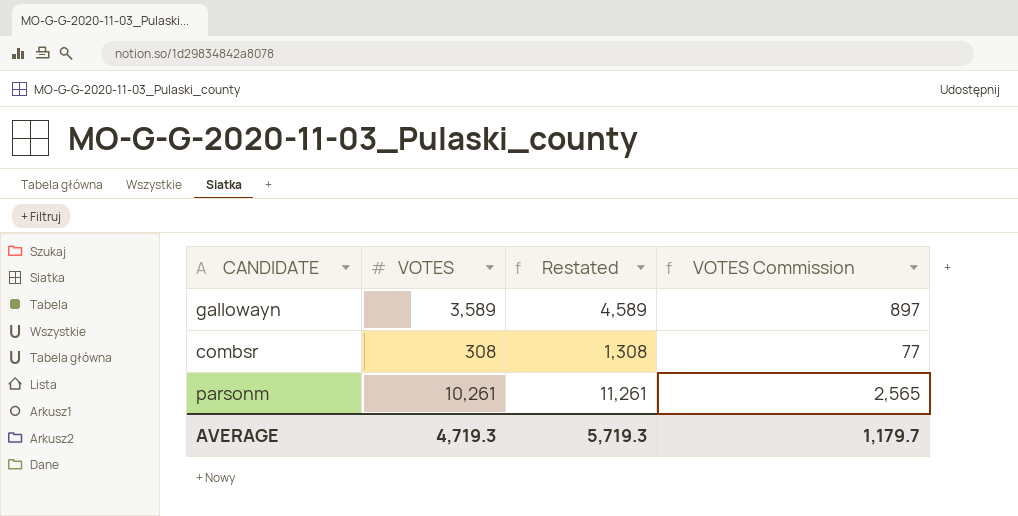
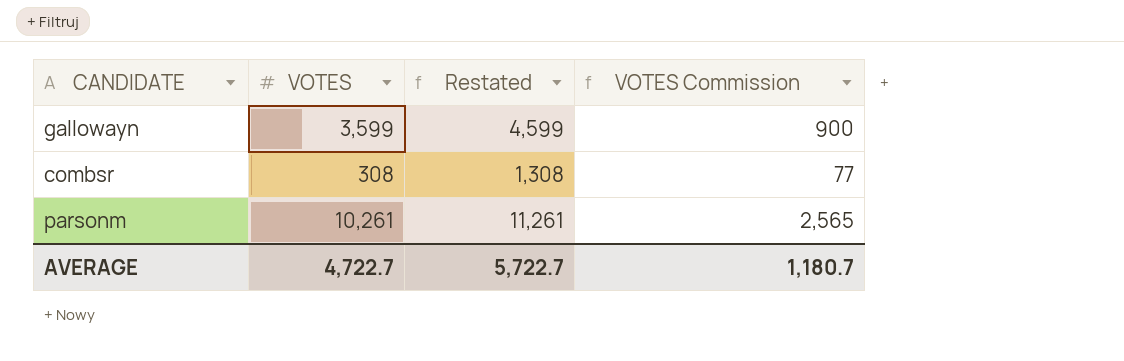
gallowayn | VOTES: 3,589 -> 3,599
gallowayn | Restated: 4,589 -> 4,599
gallowayn | VOTES Commission: 897 -> 900
AVERAGE | VOTES: 4,719.3 -> 4,722.7
AVERAGE | Restated: 5,719.3 -> 5,722.7
AVERAGE | VOTES Commission: 1,179.7 -> 1,180.7

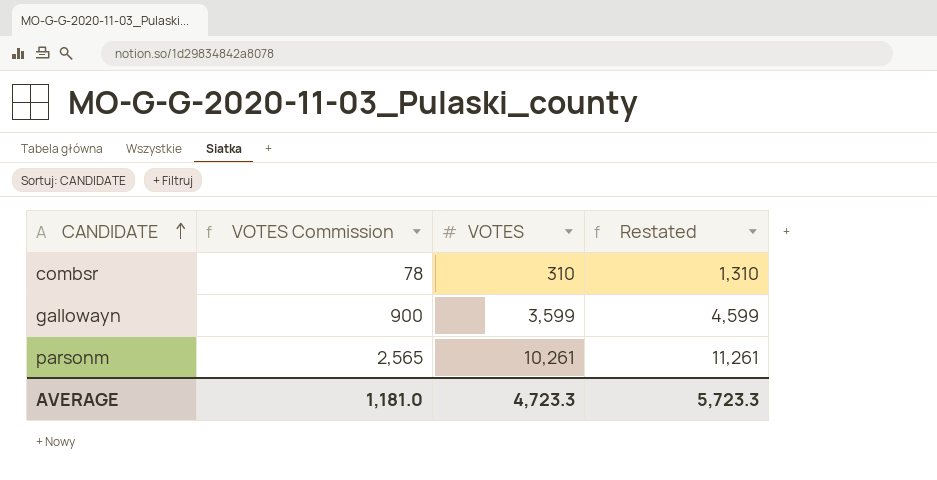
row order: none -> CANDIDATE ascending
column VOTES Commission | position: 4 -> 2
combsr | VOTES Commission: 77 -> 78
combsr | VOTES: 308 -> 310
combsr | Restated: 1,308 -> 1,310
AVERAGE | VOTES Commission: 1,180.7 -> 1,181.0
AVERAGE | VOTES: 4,722.7 -> 4,723.3
AVERAGE | Restated: 5,722.7 -> 5,723.3

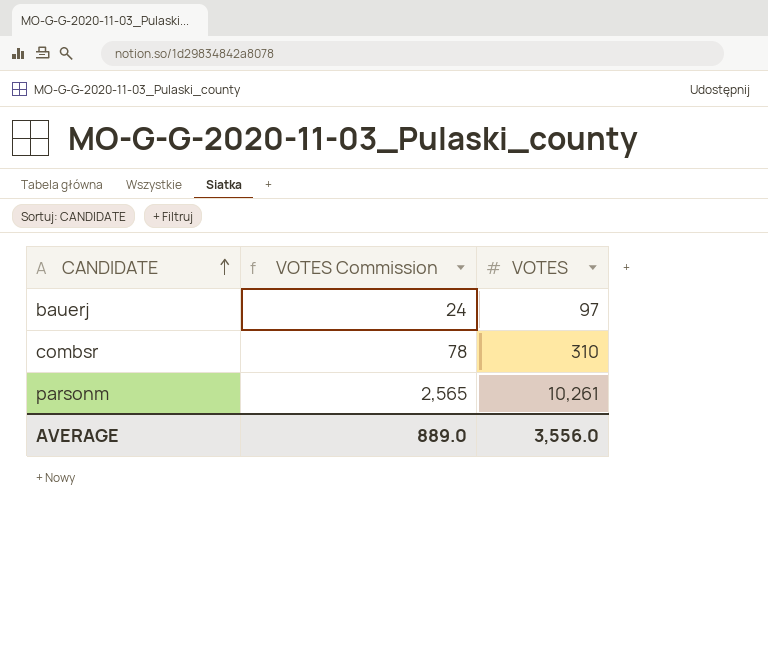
column Restated | formula: [VOTES] + 1000 -> none
row gallowayn: 900 | 3,599 | 4,599 -> none
row bauerj: none -> 24 | 97
AVERAGE | VOTES Commission: 1,181.0 -> 889.0
AVERAGE | VOTES: 4,723.3 -> 3,556.0

